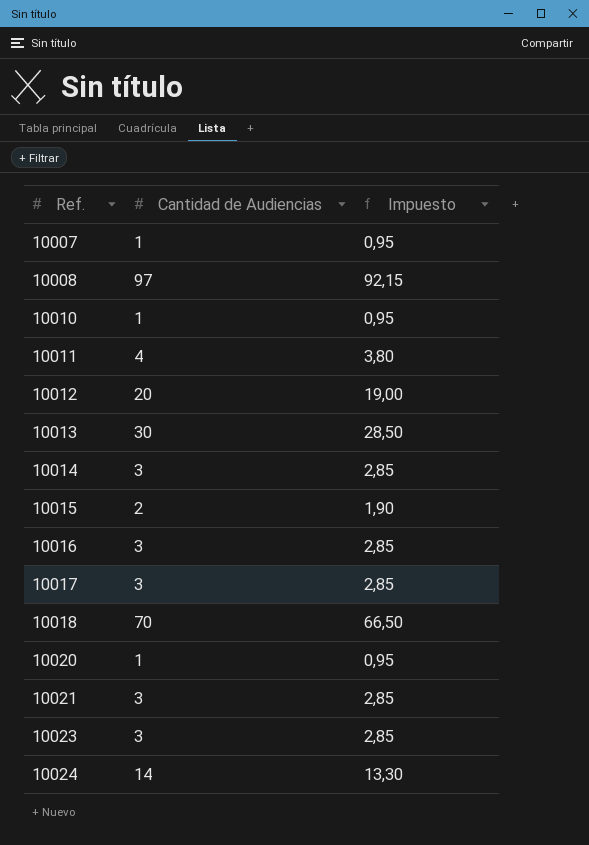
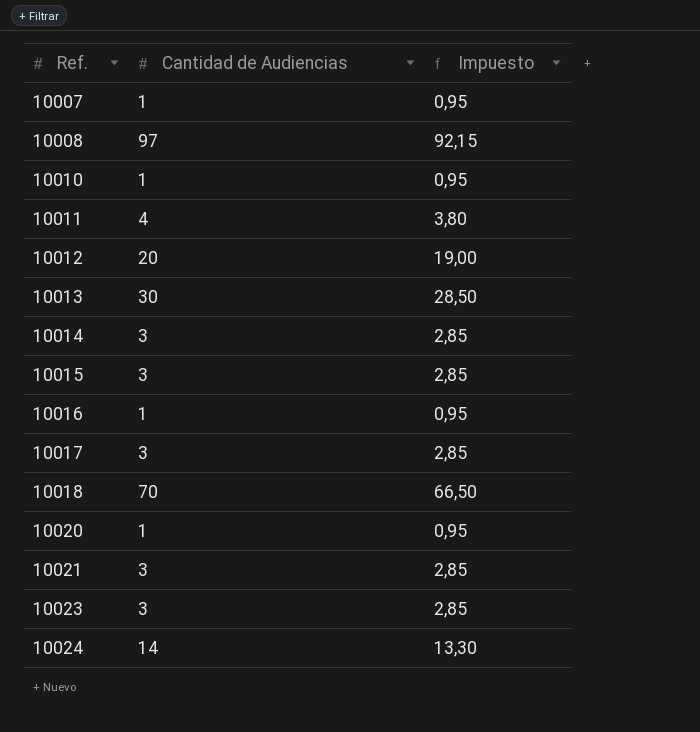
10015 | Cantidad de Audiencias: 2 -> 3
10015 | Impuesto: 1,90 -> 2,85
10016 | Cantidad de Audiencias: 3 -> 1
10016 | Impuesto: 2,85 -> 0,95

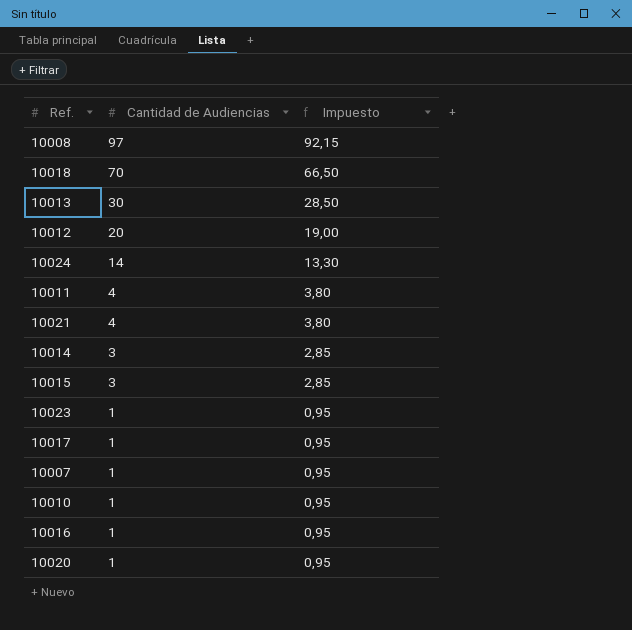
row order: Ref. ascending -> Cantidad de Audiencias descending
10021 | Cantidad de Audiencias: 3 -> 4
10021 | Impuesto: 2,85 -> 3,80
10023 | Cantidad de Audiencias: 3 -> 1
10023 | Impuesto: 2,85 -> 0,95
10017 | Cantidad de Audiencias: 3 -> 1
10017 | Impuesto: 2,85 -> 0,95

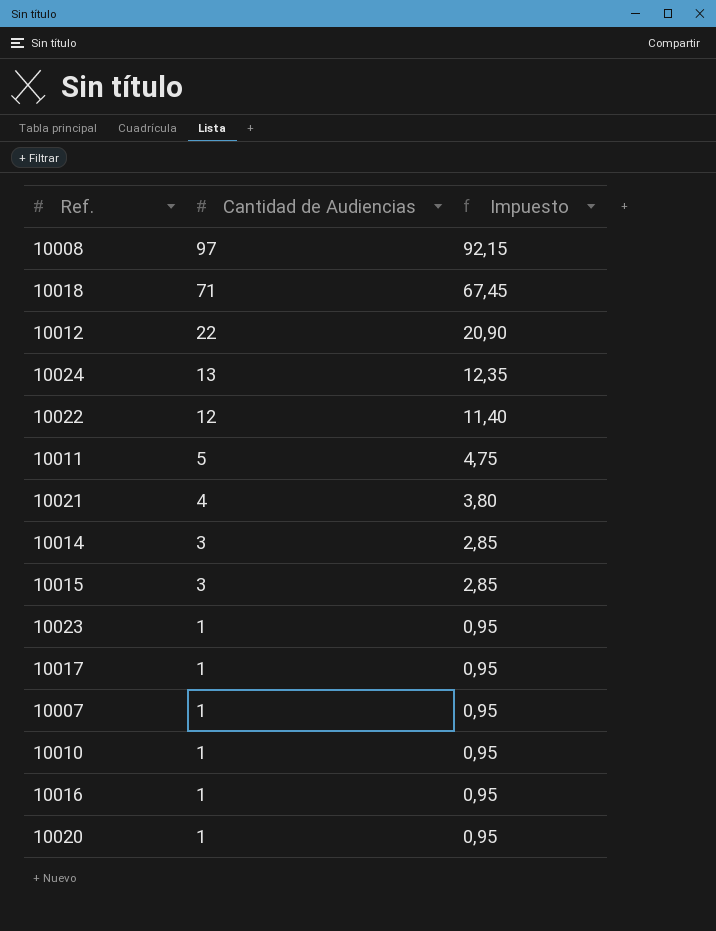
row 10013: 30 | 28,50 -> none
10018 | Cantidad de Audiencias: 70 -> 71
10018 | Impuesto: 66,50 -> 67,45
10012 | Cantidad de Audiencias: 20 -> 22
10012 | Impuesto: 19,00 -> 20,90
10024 | Cantidad de Audiencias: 14 -> 13
10024 | Impuesto: 13,30 -> 12,35
row 10022: none -> 12 | 11,40
10011 | Cantidad de Audiencias: 4 -> 5
10011 | Impuesto: 3,80 -> 4,75

